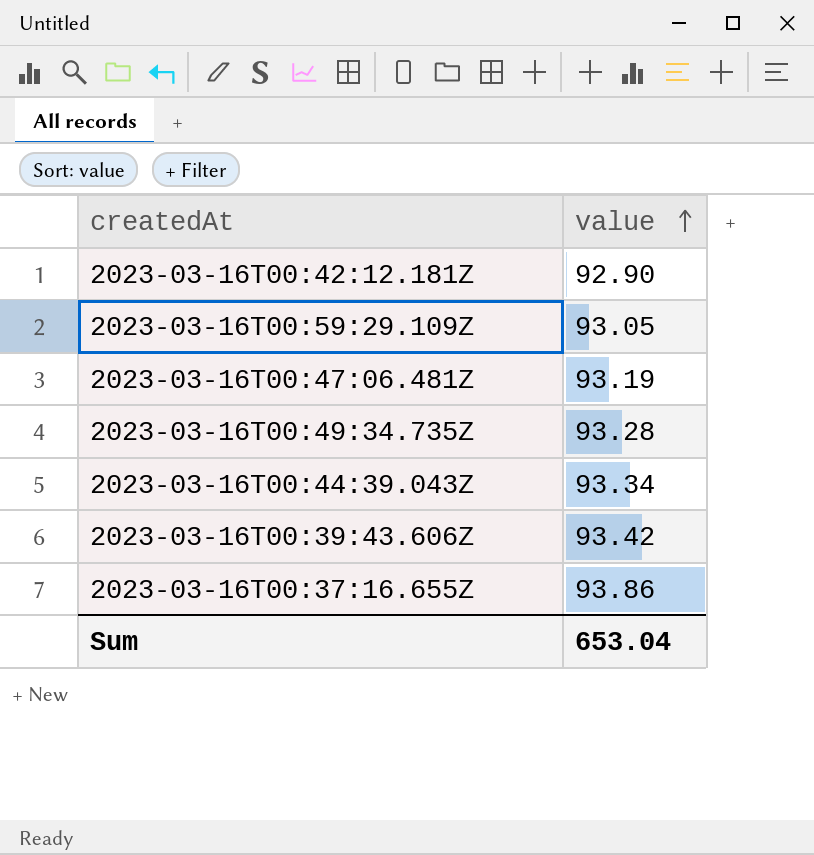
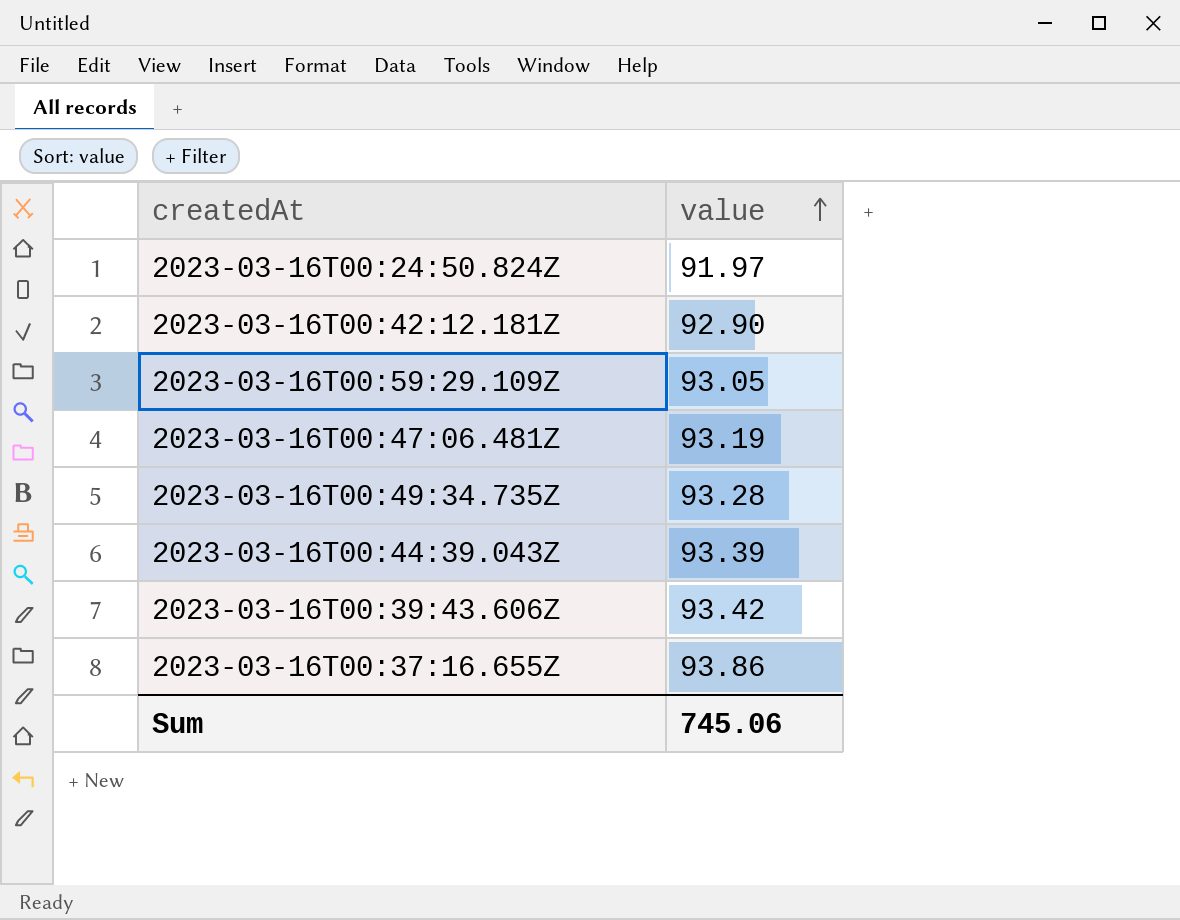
row 2023-03-16T00:24:50.824Z: none -> 91.97
2023-03-16T00:44:39.043Z | value: 93.34 -> 93.39
Sum | value: 653.04 -> 745.06

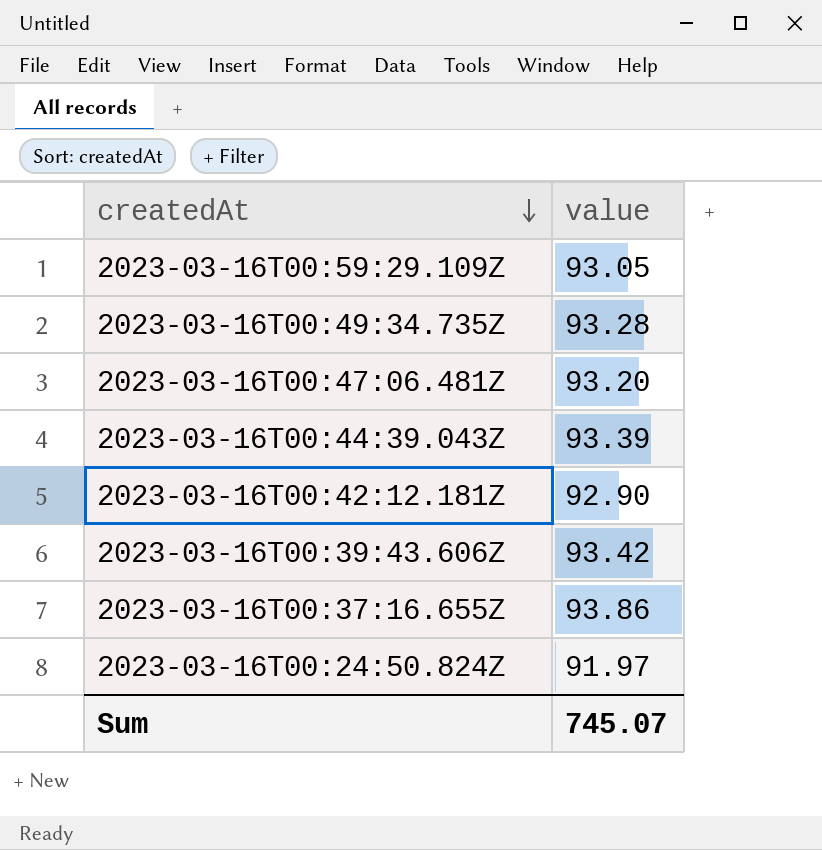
row order: value ascending -> createdAt descending
2023-03-16T00:47:06.481Z | value: 93.19 -> 93.20
Sum | value: 745.06 -> 745.07

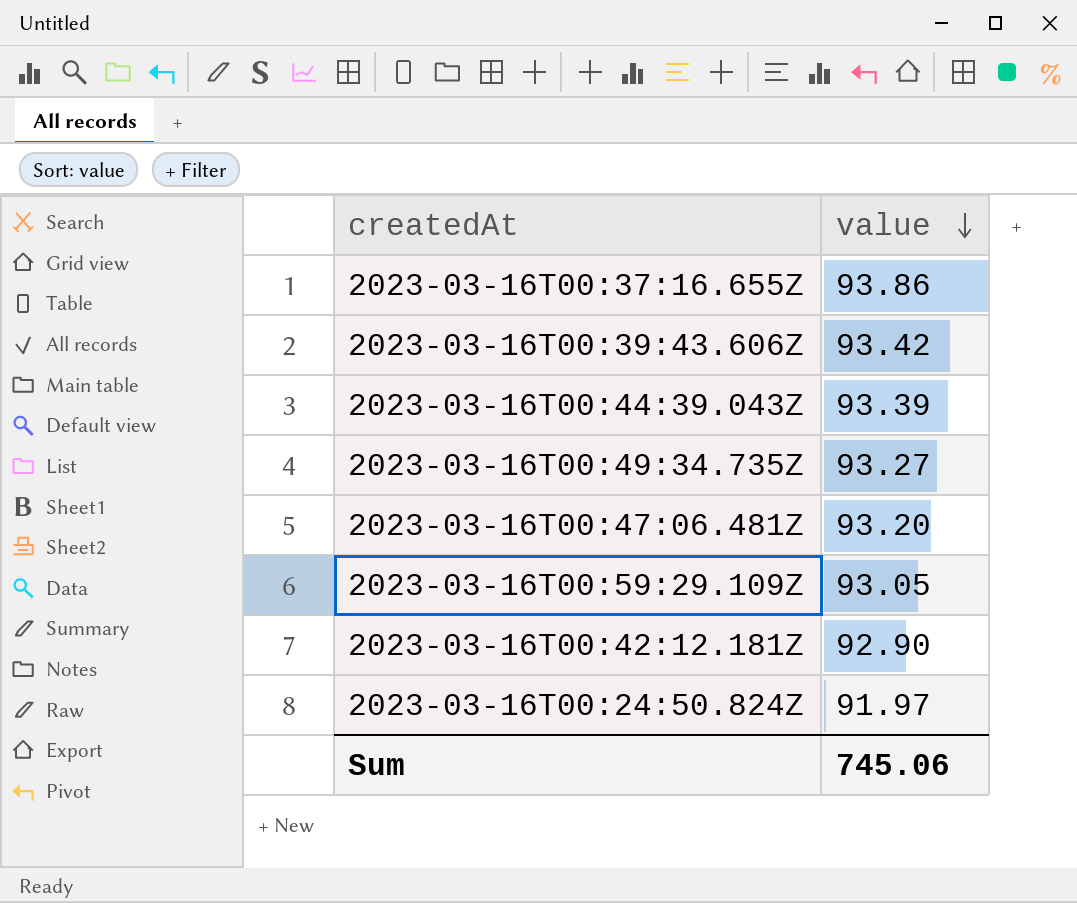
row order: createdAt descending -> value descending
2023-03-16T00:49:34.735Z | value: 93.28 -> 93.27
Sum | value: 745.07 -> 745.06

